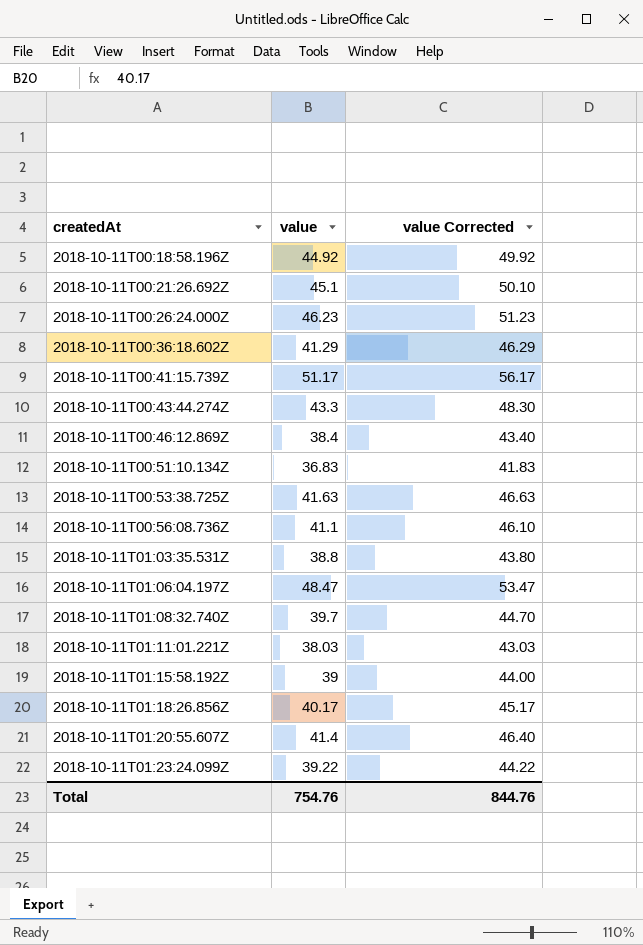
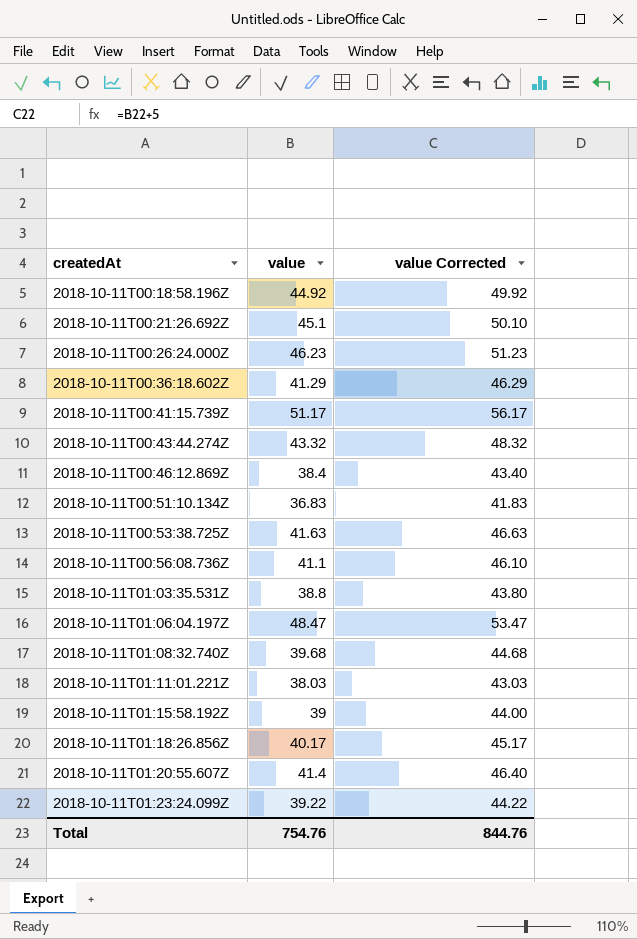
2018-10-11T00:43:44.274Z | value: 43.3 -> 43.32
2018-10-11T00:43:44.274Z | value Corrected: 48.30 -> 48.32
2018-10-11T01:08:32.740Z | value: 39.7 -> 39.68
2018-10-11T01:08:32.740Z | value Corrected: 44.70 -> 44.68

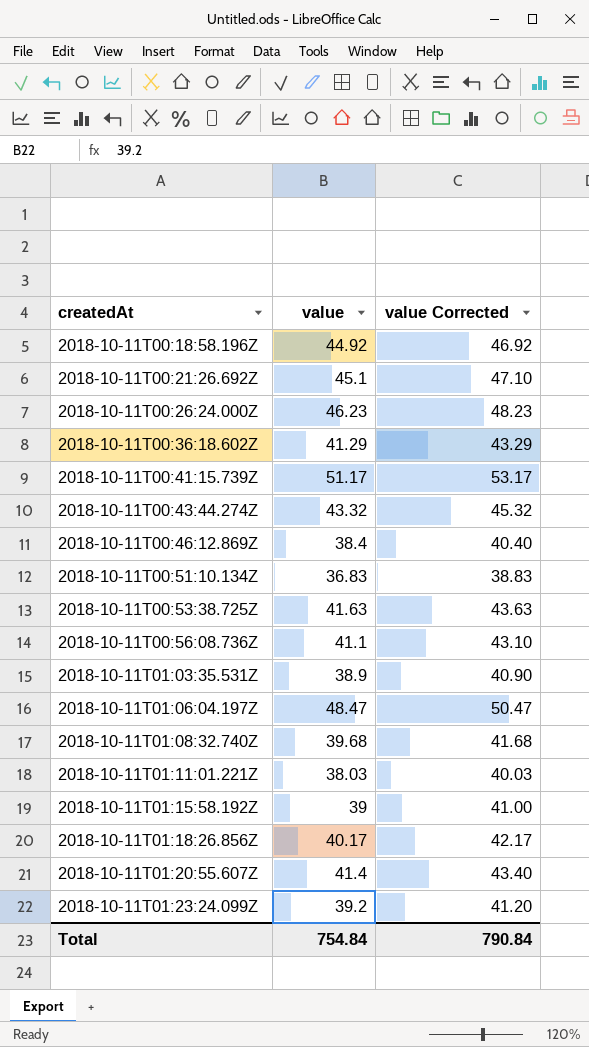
column value Corrected | formula: [value] + 5 -> [value] + 2
2018-10-11T01:03:35.531Z | value: 38.8 -> 38.9
2018-10-11T01:23:24.099Z | value: 39.22 -> 39.2
Total | value: 754.76 -> 754.84
Total | value Corrected: 844.76 -> 790.84

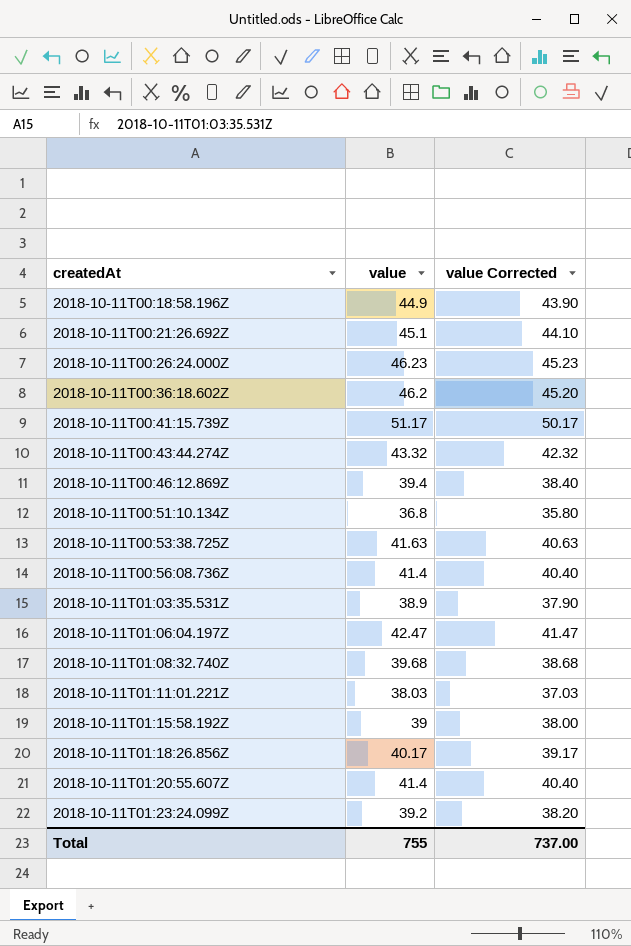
column value Corrected | formula: [value] + 2 -> [value] - 1
2018-10-11T00:18:58.196Z | value: 44.92 -> 44.9
2018-10-11T00:36:18.602Z | value: 41.29 -> 46.2
2018-10-11T00:46:12.869Z | value: 38.4 -> 39.4
2018-10-11T00:51:10.134Z | value: 36.83 -> 36.8
2018-10-11T00:56:08.736Z | value: 41.1 -> 41.4
2018-10-11T01:06:04.197Z | value: 48.47 -> 42.47
Total | value: 754.84 -> 755
Total | value Corrected: 790.84 -> 737.00

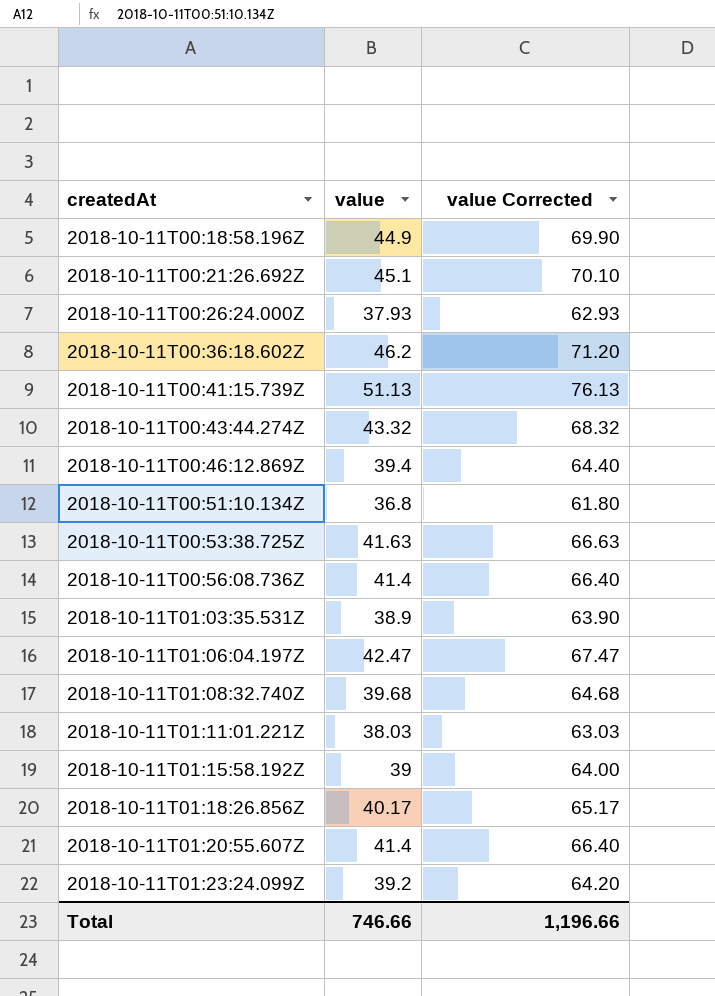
column value Corrected | formula: [value] - 1 -> [value] + 25
2018-10-11T00:26:24.000Z | value: 46.23 -> 37.93
2018-10-11T00:41:15.739Z | value: 51.17 -> 51.13
Total | value: 755 -> 746.66
Total | value Corrected: 737.00 -> 1,196.66

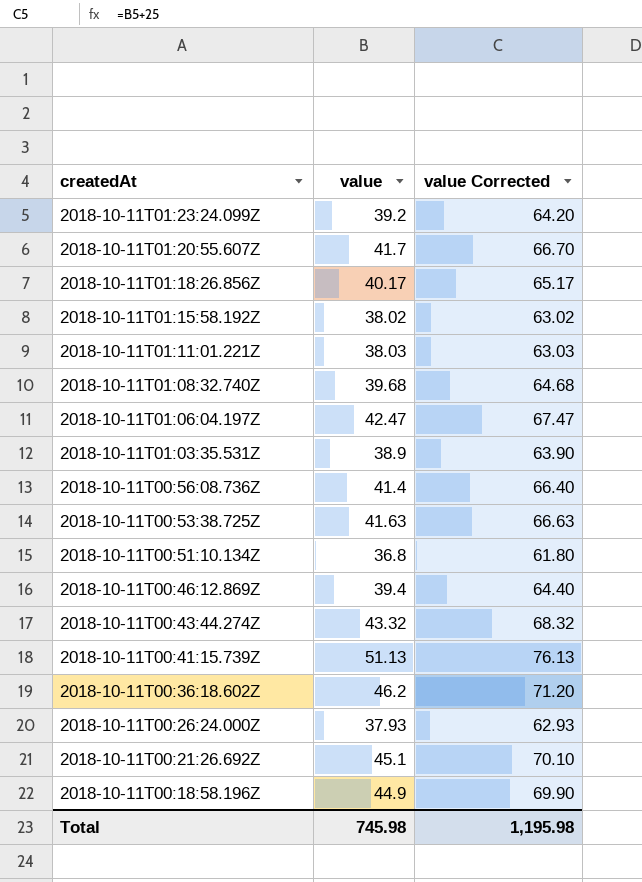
row order: createdAt ascending -> createdAt descending
2018-10-11T01:20:55.607Z | value: 41.4 -> 41.7
2018-10-11T01:20:55.607Z | value Corrected: 66.40 -> 66.70
2018-10-11T01:15:58.192Z | value: 39 -> 38.02
2018-10-11T01:15:58.192Z | value Corrected: 64.00 -> 63.02
Total | value: 746.66 -> 745.98
Total | value Corrected: 1,196.66 -> 1,195.98

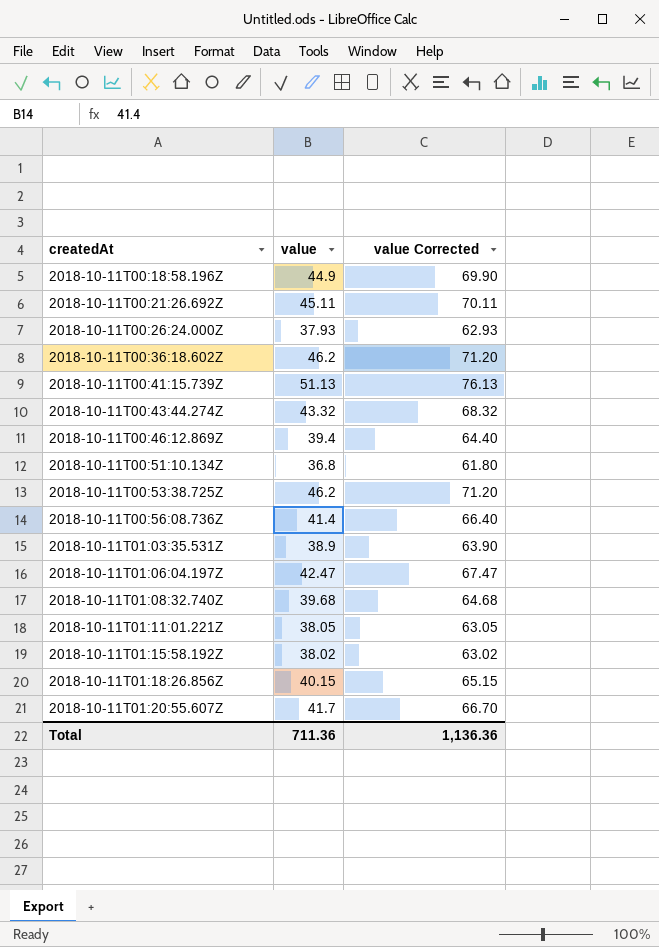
row order: createdAt descending -> createdAt ascending
row 2018-10-11T01:23:24.099Z: 39.2 | 64.20 -> none
2018-10-11T00:21:26.692Z | value: 45.1 -> 45.11
2018-10-11T00:21:26.692Z | value Corrected: 70.10 -> 70.11
2018-10-11T00:53:38.725Z | value: 41.63 -> 46.2
2018-10-11T00:53:38.725Z | value Corrected: 66.63 -> 71.20
2018-10-11T01:11:01.221Z | value: 38.03 -> 38.05
2018-10-11T01:11:01.221Z | value Corrected: 63.03 -> 63.05
2018-10-11T01:18:26.856Z | value: 40.17 -> 40.15
2018-10-11T01:18:26.856Z | value Corrected: 65.17 -> 65.15
Total | value: 745.98 -> 711.36
Total | value Corrected: 1,195.98 -> 1,136.36

